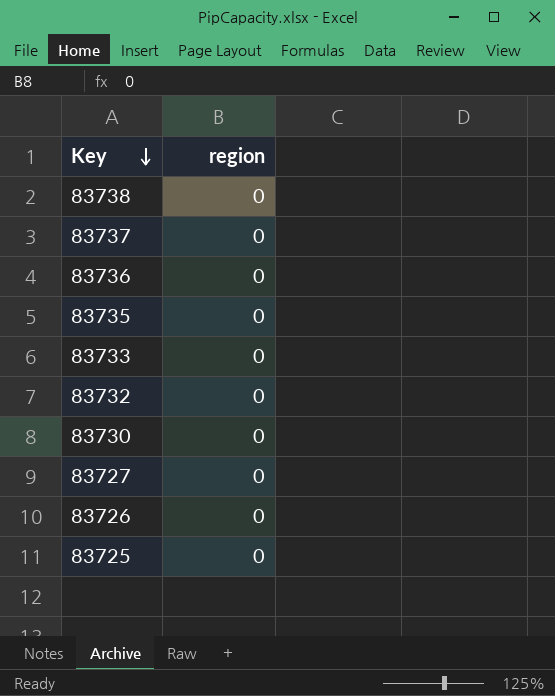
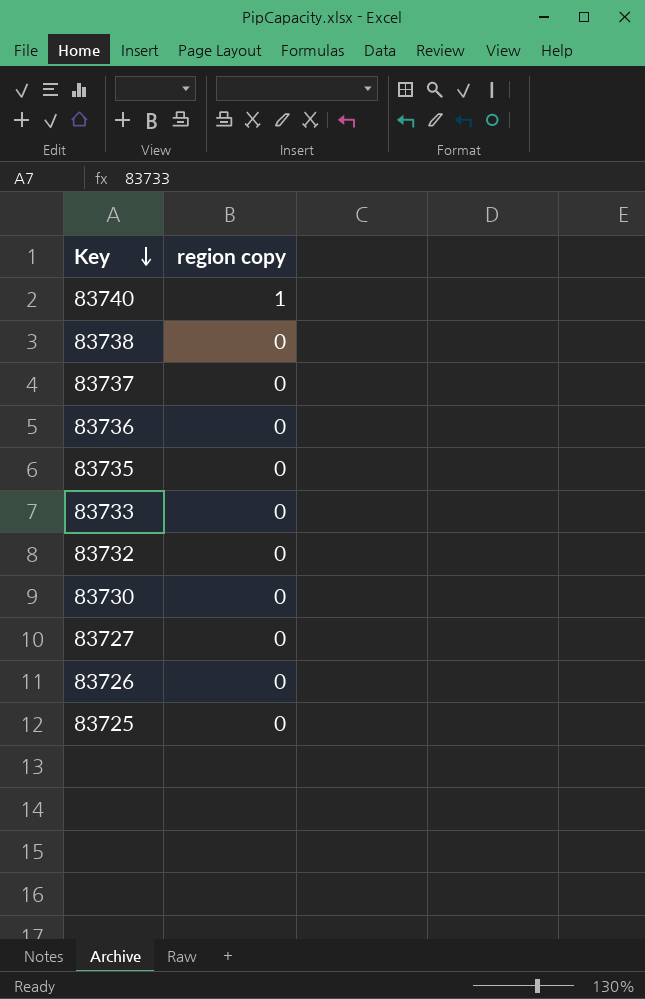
column name: region -> region copy
row 83740: none -> 1

